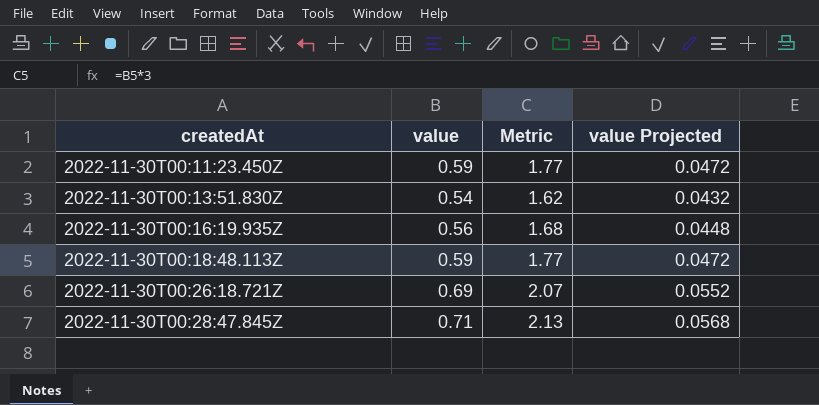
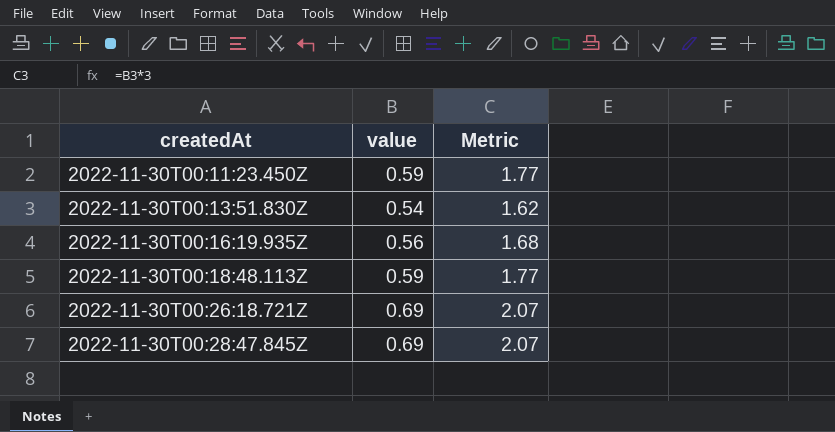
column value Projected | formula: [value] * 0.08 -> none
2022-11-30T00:28:47.845Z | value: 0.71 -> 0.69
2022-11-30T00:28:47.845Z | Metric: 2.13 -> 2.07

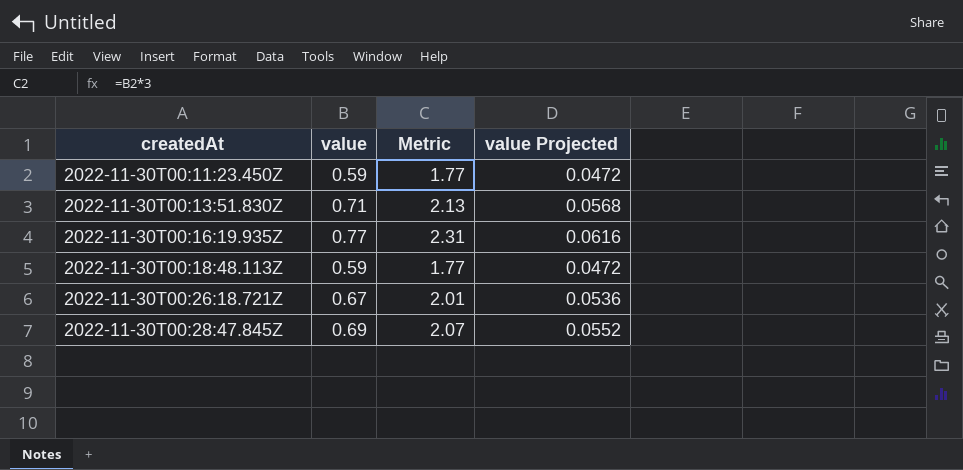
column value Projected | formula: none -> [value] * 0.08
2022-11-30T00:13:51.830Z | value: 0.54 -> 0.71
2022-11-30T00:13:51.830Z | Metric: 1.62 -> 2.13
2022-11-30T00:16:19.935Z | value: 0.56 -> 0.77
2022-11-30T00:16:19.935Z | Metric: 1.68 -> 2.31
2022-11-30T00:26:18.721Z | value: 0.69 -> 0.67
2022-11-30T00:26:18.721Z | Metric: 2.07 -> 2.01

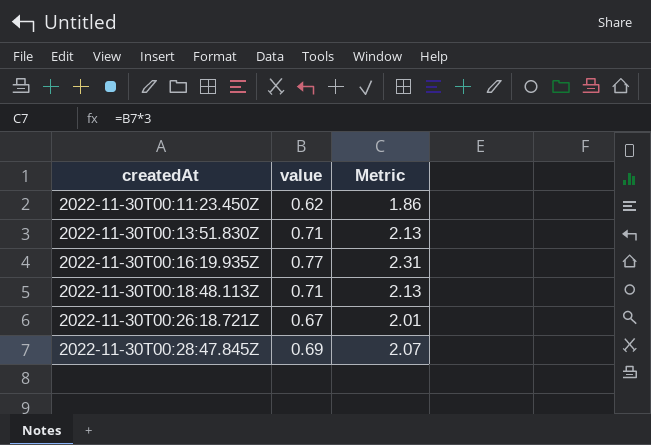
column value Projected | formula: [value] * 0.08 -> none
2022-11-30T00:11:23.450Z | value: 0.59 -> 0.62
2022-11-30T00:11:23.450Z | Metric: 1.77 -> 1.86
2022-11-30T00:18:48.113Z | value: 0.59 -> 0.71
2022-11-30T00:18:48.113Z | Metric: 1.77 -> 2.13

